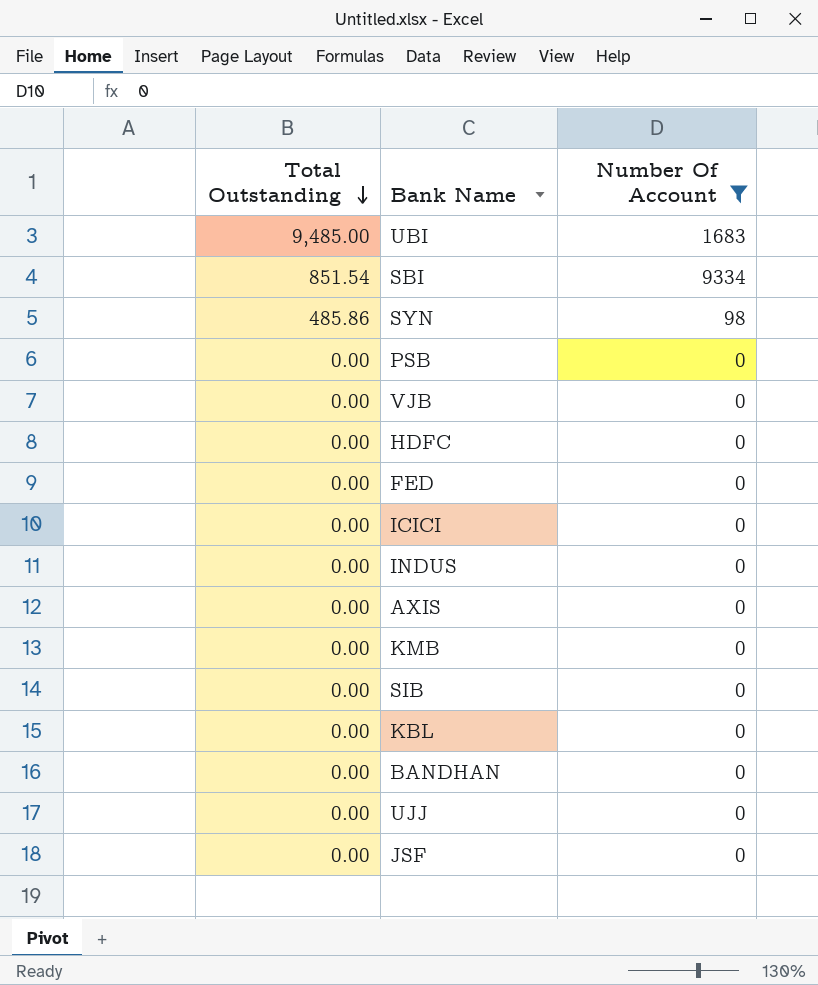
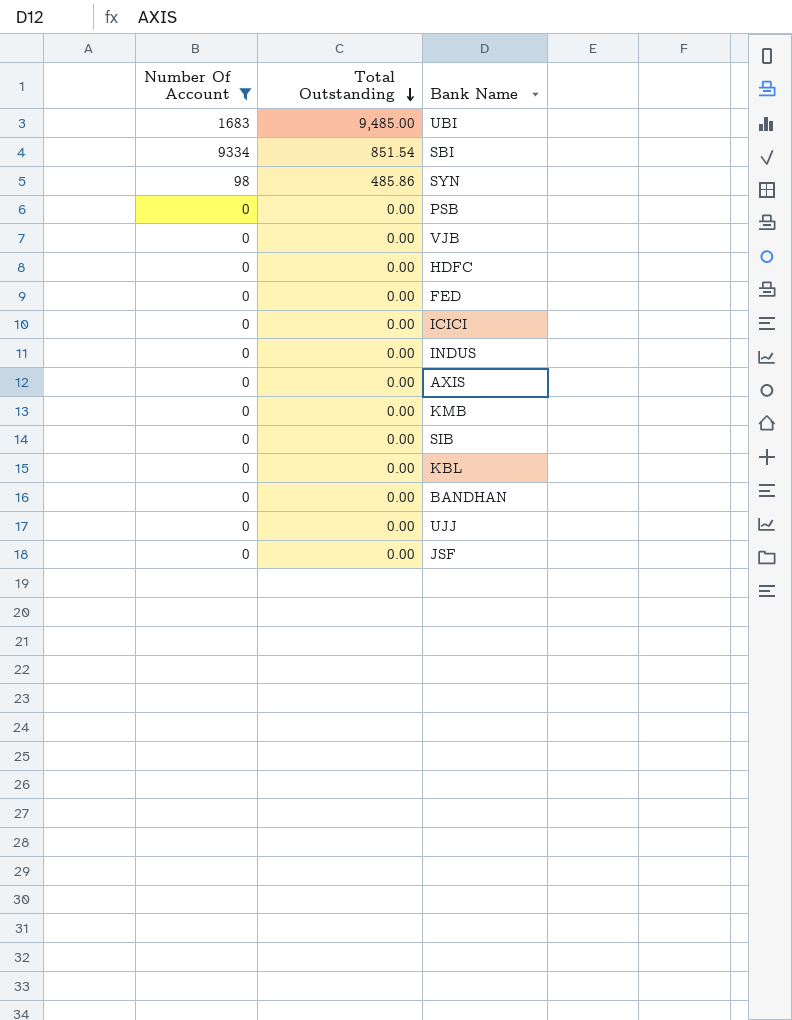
column Number Of Account | position: 3 -> 1

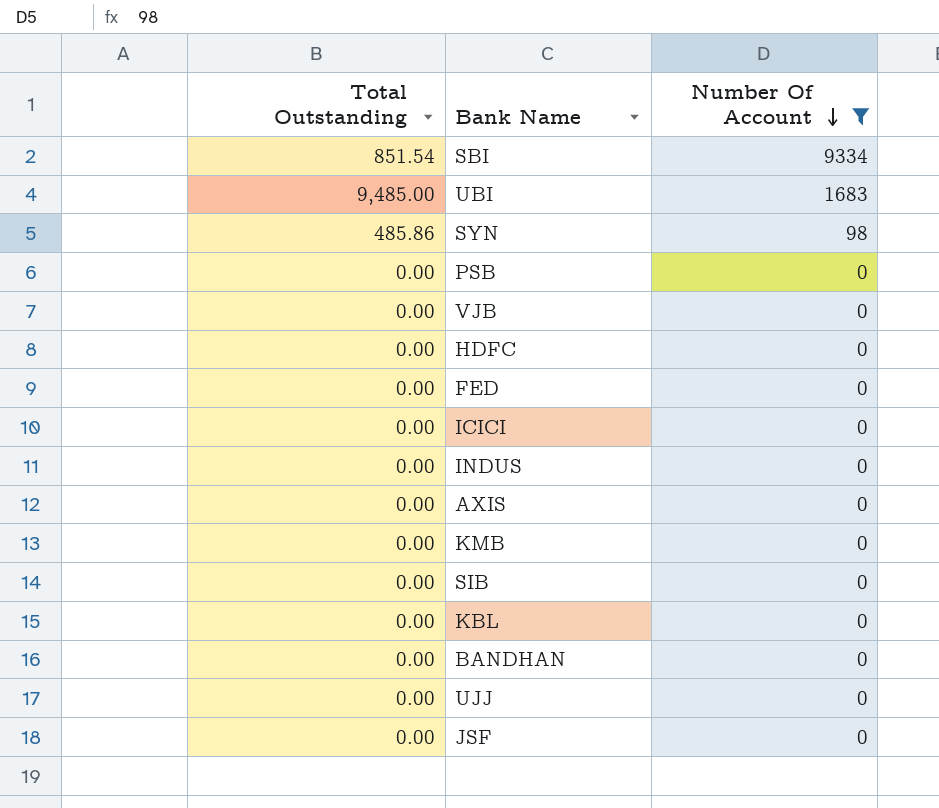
row order: Total Outstanding descending -> Number Of Account descending
column Number Of Account | position: 1 -> 3

